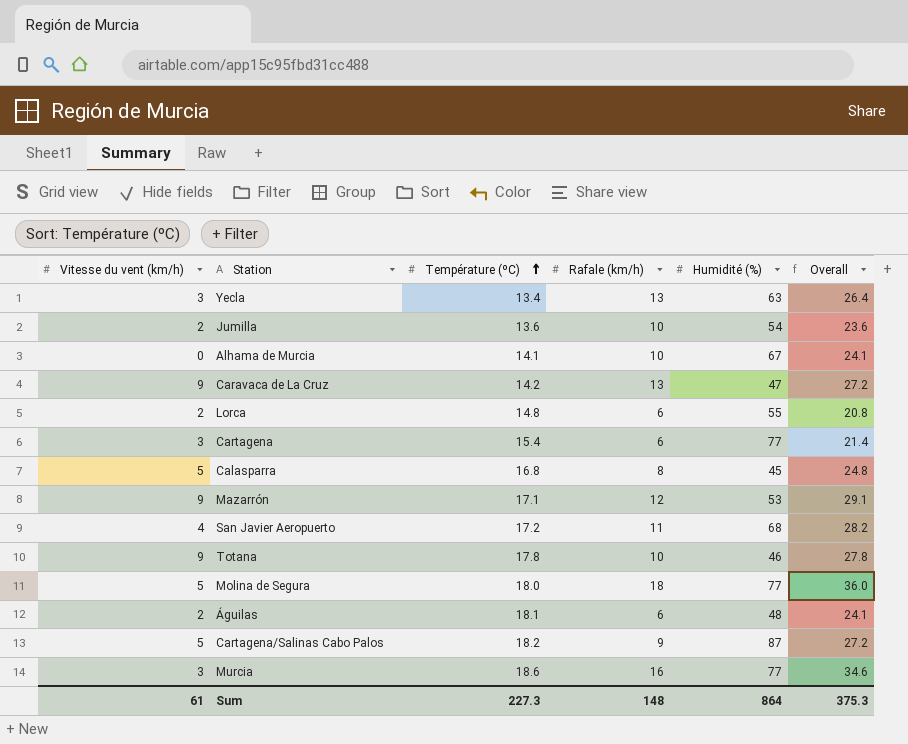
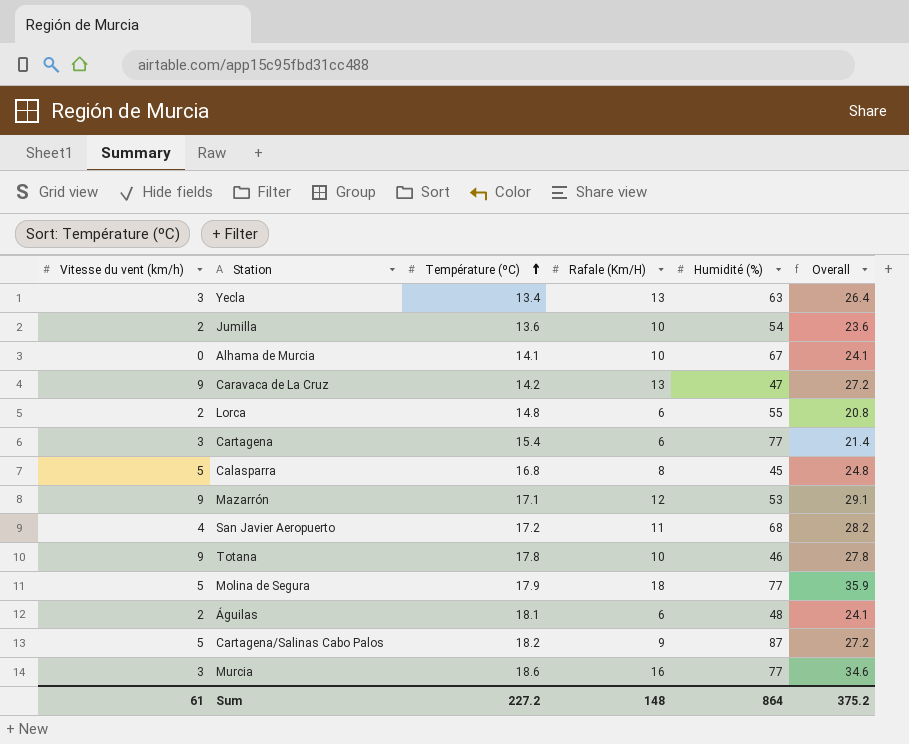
column name: Rafale (km/h) -> Rafale (Km/H)
Molina de Segura | Température (ºC): 18.0 -> 17.9
Molina de Segura | Overall: 36.0 -> 35.9
Sum | Température (ºC): 227.3 -> 227.2
Sum | Overall: 375.3 -> 375.2

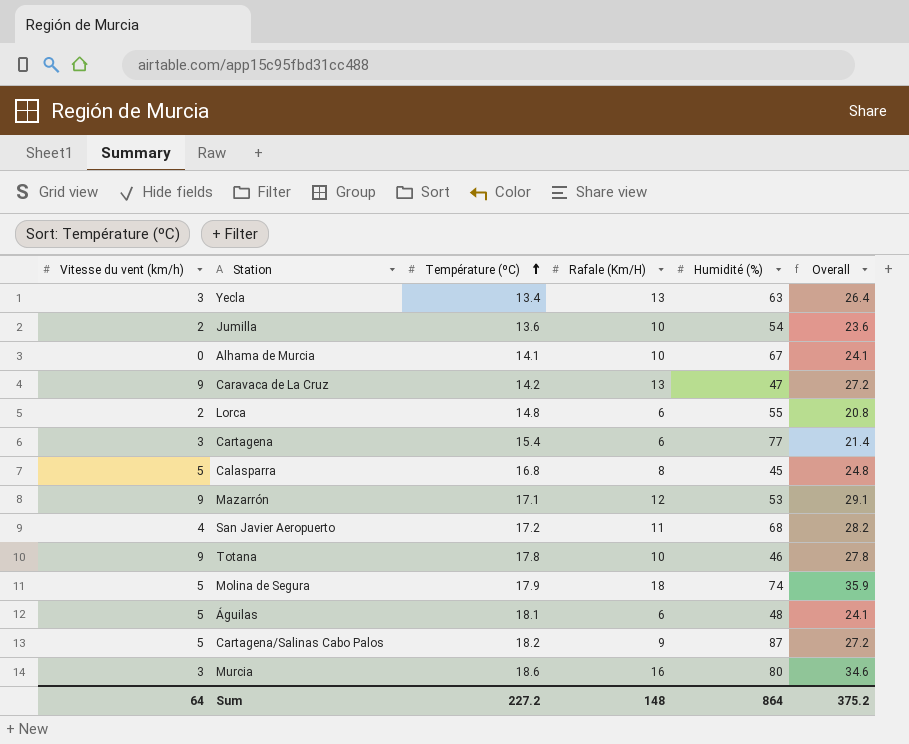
Molina de Segura | Humidité (%): 77 -> 74
Águilas | Vitesse du vent (km/h): 2 -> 5
Murcia | Humidité (%): 77 -> 80
Sum | Vitesse du vent (km/h): 61 -> 64

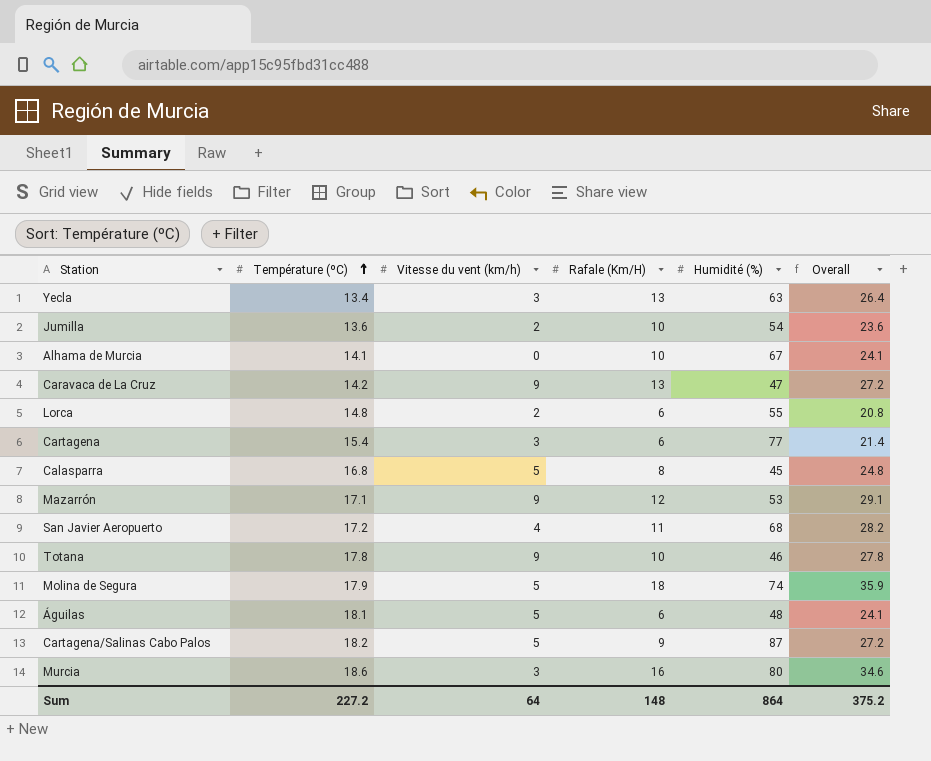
column Vitesse du vent (km/h) | position: 1 -> 3

